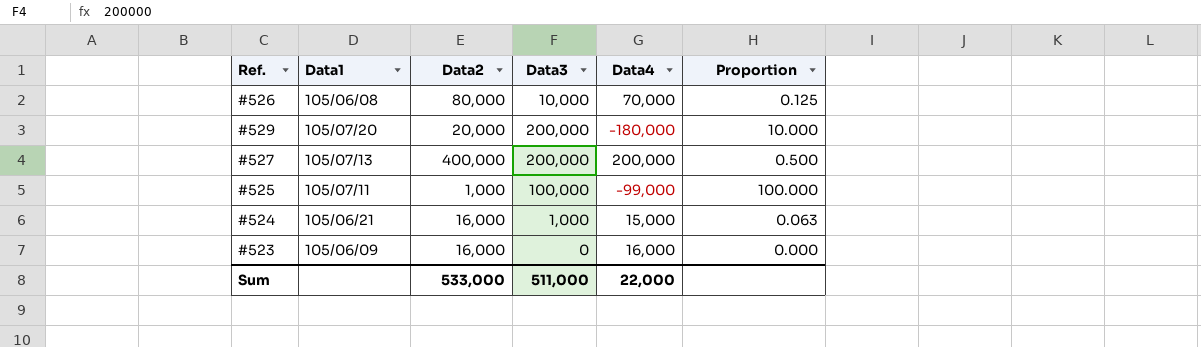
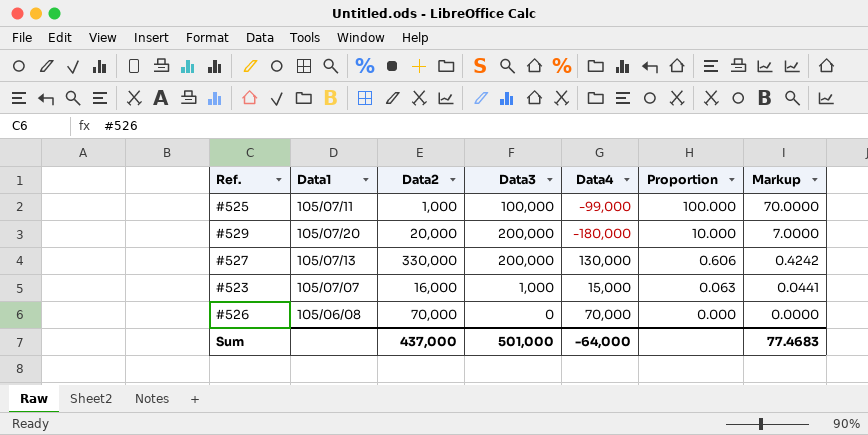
row order: none -> Proportion descending
column Markup | formula: none -> [Proportion] * 0.7
row #524: 105/06/21 | 16,000 | 1,000 | 15,000 | 0.063 -> none
#527 | Data2: 400,000 -> 330,000
#527 | Data4: 200,000 -> 130,000
#527 | Proportion: 0.500 -> 0.606
#523 | Data1: 105/06/09 -> 105/07/07
#523 | Data3: 0 -> 1,000
#523 | Data4: 16,000 -> 15,000
#523 | Proportion: 0.000 -> 0.063
#526 | Data2: 80,000 -> 70,000
#526 | Data3: 10,000 -> 0
#526 | Proportion: 0.125 -> 0.000
Sum | Data2: 533,000 -> 437,000
Sum | Data3: 511,000 -> 501,000
Sum | Data4: 22,000 -> -64,000

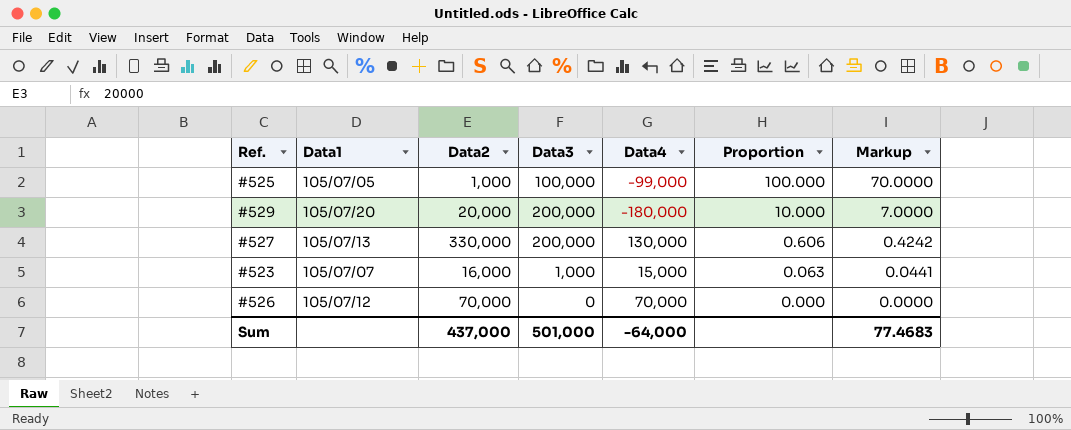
#525 | Data1: 105/07/11 -> 105/07/05
#526 | Data1: 105/06/08 -> 105/07/12

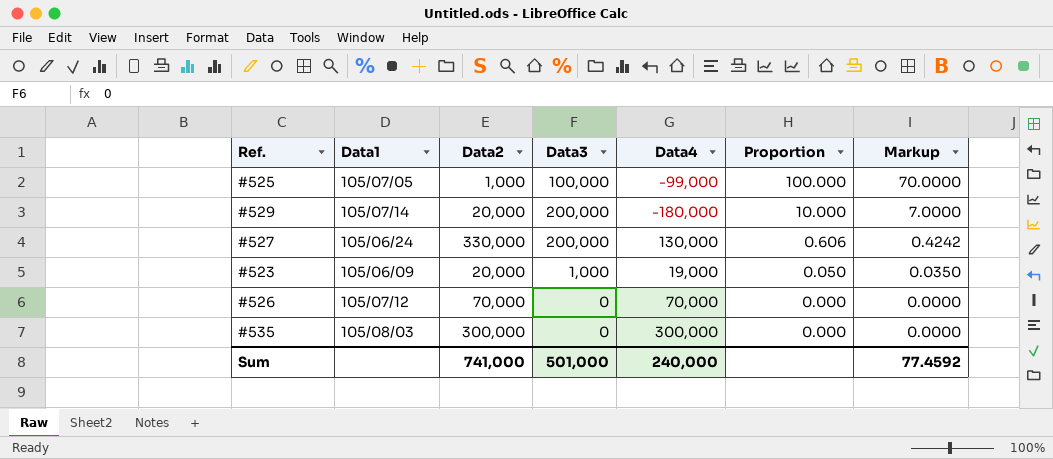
#529 | Data1: 105/07/20 -> 105/07/14
#527 | Data1: 105/07/13 -> 105/06/24
#523 | Data1: 105/07/07 -> 105/06/09
#523 | Data2: 16,000 -> 20,000
#523 | Data4: 15,000 -> 19,000
#523 | Proportion: 0.063 -> 0.050
#523 | Markup: 0.0441 -> 0.0350
row #535: none -> 105/08/03 | 300,000 | 0 | 300,000 | 0.000 | 0.0000
Sum | Data2: 437,000 -> 741,000
Sum | Data4: -64,000 -> 240,000
Sum | Markup: 77.4683 -> 77.4592

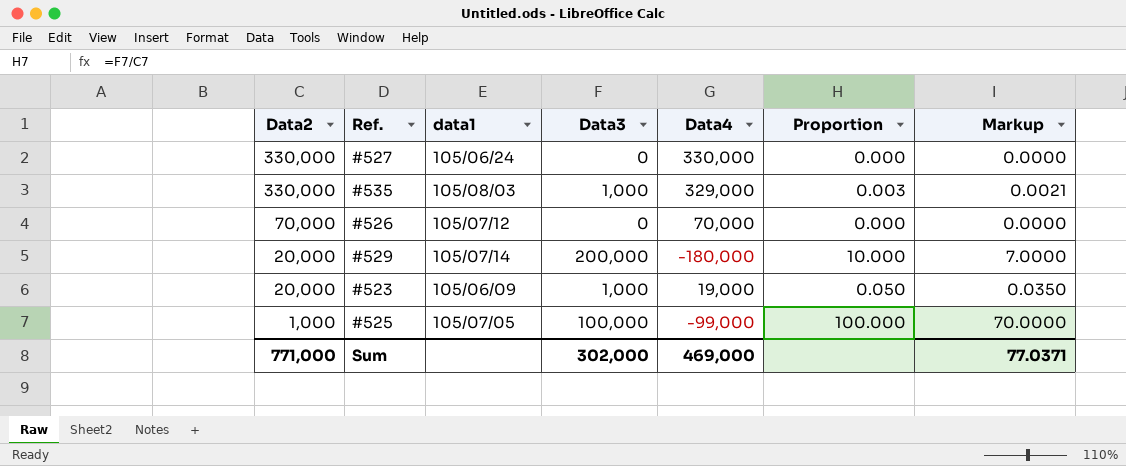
row order: Proportion descending -> Data2 descending
column Data2 | position: 3 -> 1
column name: Data1 -> data1
#527 | Data3: 200,000 -> 0
#527 | Data4: 130,000 -> 330,000
#527 | Proportion: 0.606 -> 0.000
#527 | Markup: 0.4242 -> 0.0000
#535 | Data2: 300,000 -> 330,000
#535 | Data3: 0 -> 1,000
#535 | Data4: 300,000 -> 329,000
#535 | Proportion: 0.000 -> 0.003
#535 | Markup: 0.0000 -> 0.0021
Sum | Data2: 741,000 -> 771,000
Sum | Data3: 501,000 -> 302,000
Sum | Data4: 240,000 -> 469,000
Sum | Markup: 77.4592 -> 77.0371

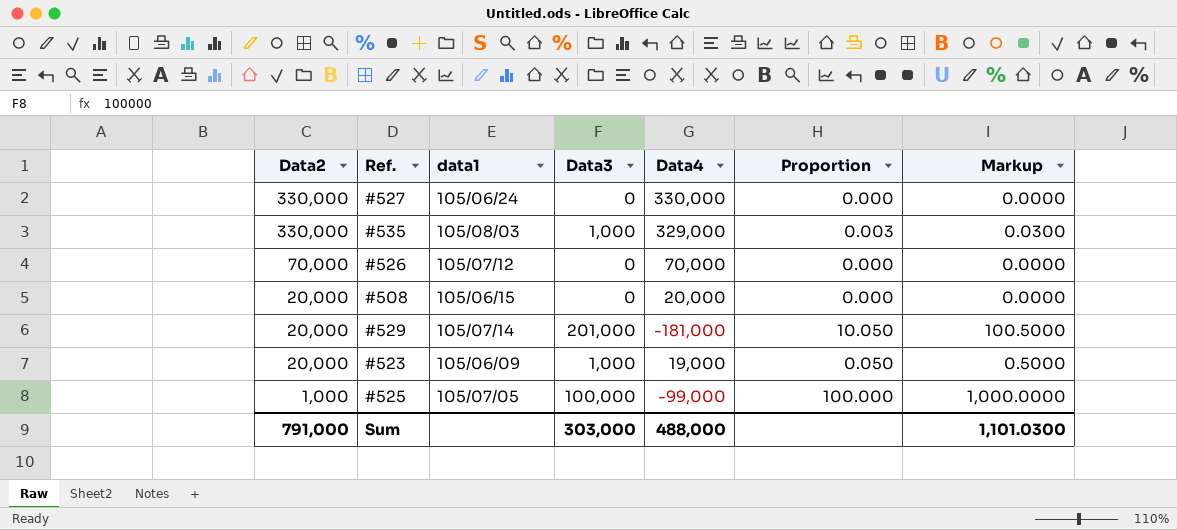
column Markup | formula: [Proportion] * 0.7 -> [Proportion] * 10
row #508: none -> 20,000 | 105/06/15 | 0 | 20,000 | 0.000 | 0.0000
#529 | Data3: 200,000 -> 201,000
#529 | Data4: -180,000 -> -181,000
#529 | Proportion: 10.000 -> 10.050
Sum | Data2: 771,000 -> 791,000
Sum | Data3: 302,000 -> 303,000
Sum | Data4: 469,000 -> 488,000
Sum | Markup: 77.0371 -> 1,101.0300

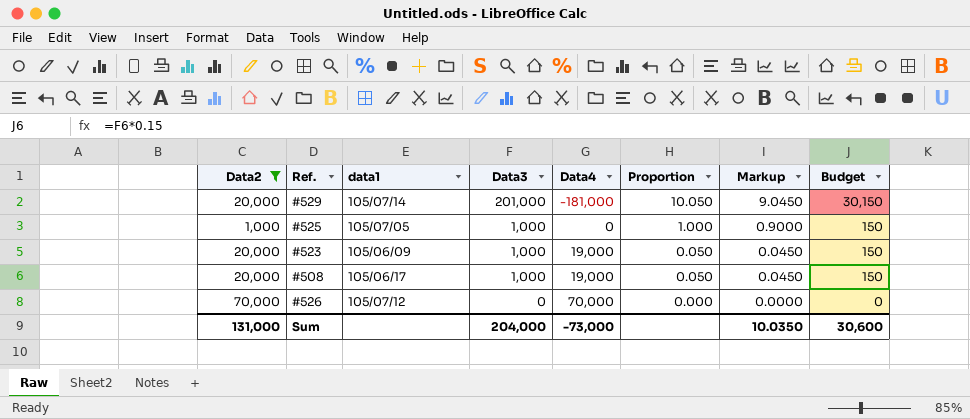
filter: none -> Data2 != 330,000
row order: Data2 descending -> Data3 descending
column Markup | formula: [Proportion] * 10 -> [Proportion] * 0.9
column Budget | formula: none -> [Data3] * 0.15
#525 | Data3: 100,000 -> 1,000
#525 | Data4: -99,000 -> 0
#525 | Proportion: 100.000 -> 1.000
#508 | data1: 105/06/15 -> 105/06/17
#508 | Data3: 0 -> 1,000
#508 | Data4: 20,000 -> 19,000
#508 | Proportion: 0.000 -> 0.050
Sum | Data2: 791,000 -> 131,000
Sum | Data3: 303,000 -> 204,000
Sum | Data4: 488,000 -> -73,000
Sum | Markup: 1,101.0300 -> 10.0350

